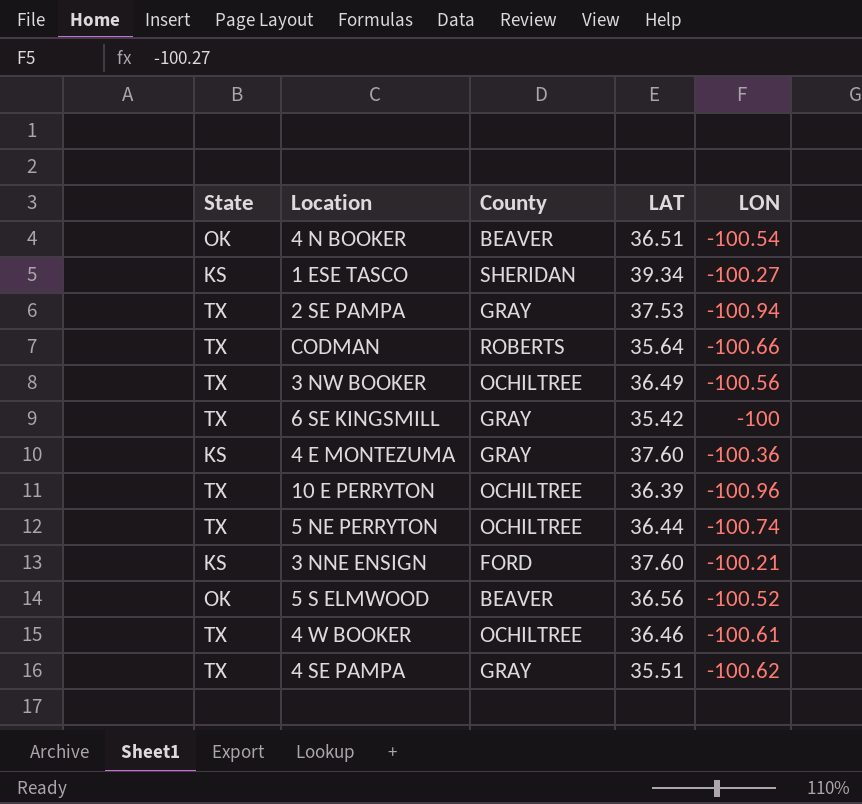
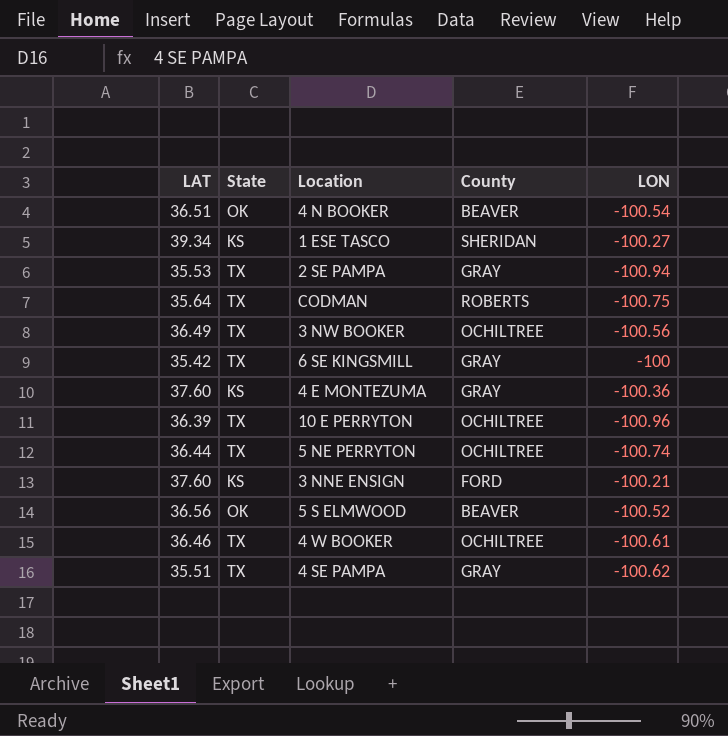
column LAT | position: 4 -> 1
2 SE PAMPA | LAT: 37.53 -> 35.53
CODMAN | LON: -100.66 -> -100.75

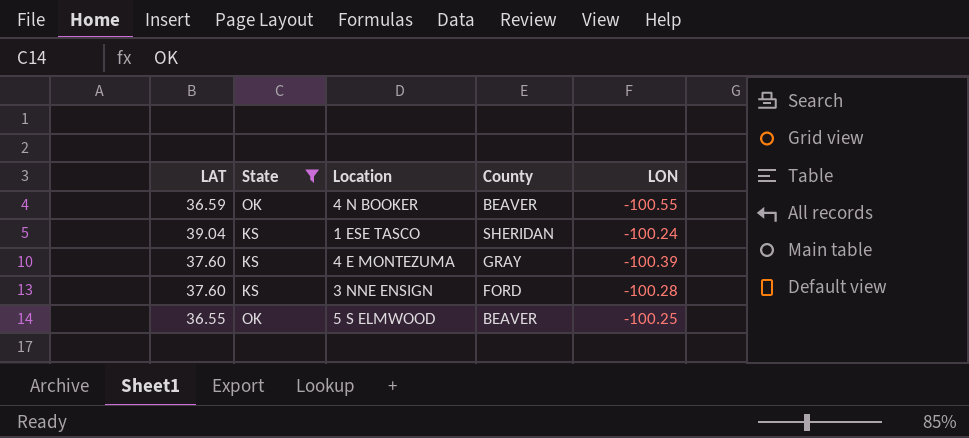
filter: none -> State != TX
4 N BOOKER | LAT: 36.51 -> 36.59
4 N BOOKER | LON: -100.54 -> -100.55
1 ESE TASCO | LAT: 39.34 -> 39.04
1 ESE TASCO | LON: -100.27 -> -100.24
4 E MONTEZUMA | LON: -100.36 -> -100.39
3 NNE ENSIGN | LON: -100.21 -> -100.28
5 S ELMWOOD | LAT: 36.56 -> 36.55
5 S ELMWOOD | LON: -100.52 -> -100.25

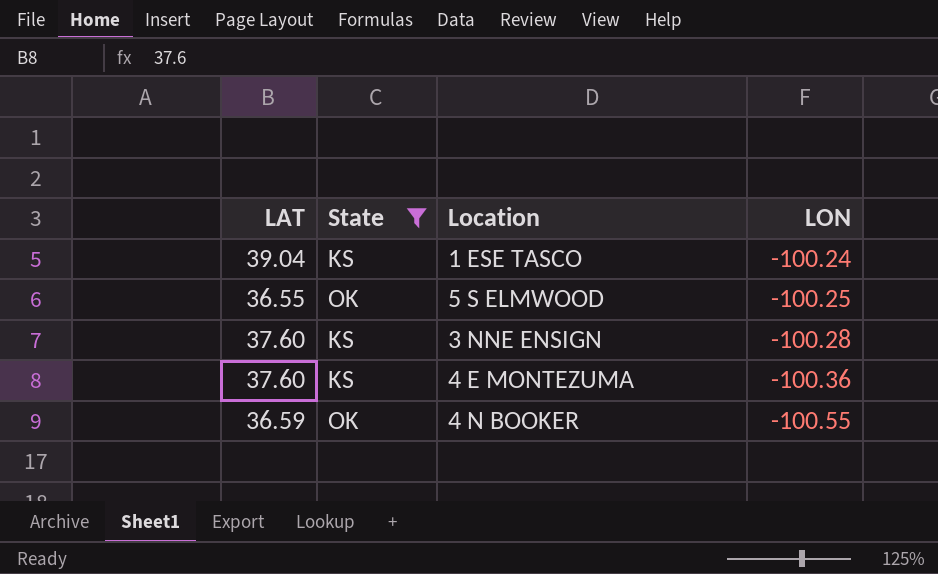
row order: none -> LON descending
column County | position: 4 -> none
4 E MONTEZUMA | LON: -100.39 -> -100.36

